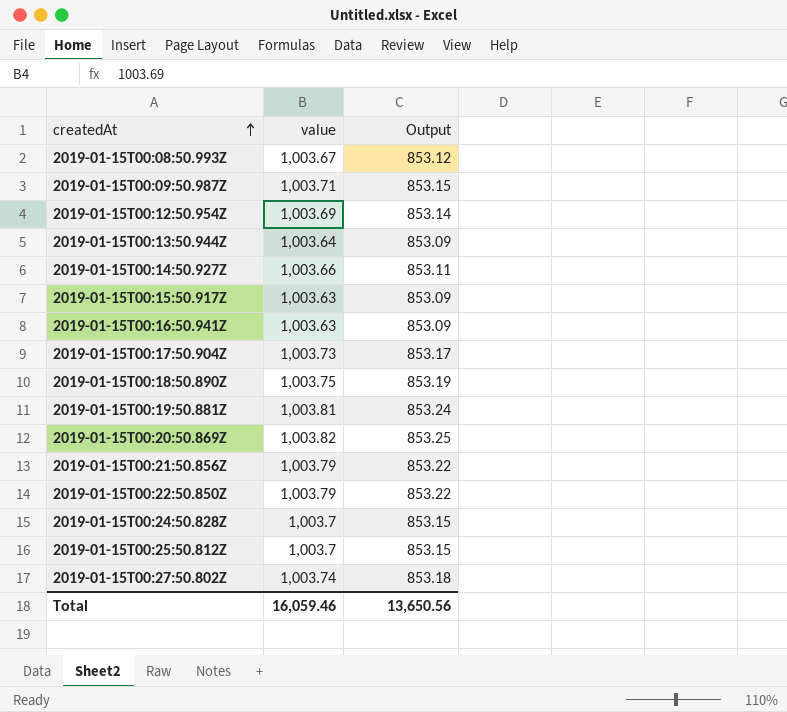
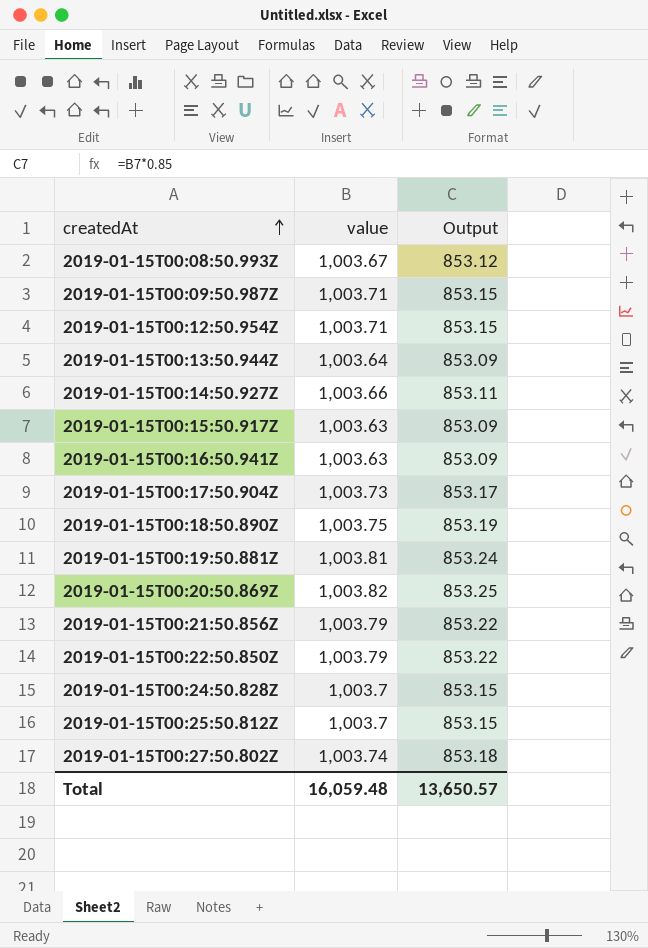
2019-01-15T00:12:50.954Z | value: 1,003.69 -> 1,003.71
2019-01-15T00:12:50.954Z | Output: 853.14 -> 853.15
Total | value: 16,059.46 -> 16,059.48
Total | Output: 13,650.56 -> 13,650.57

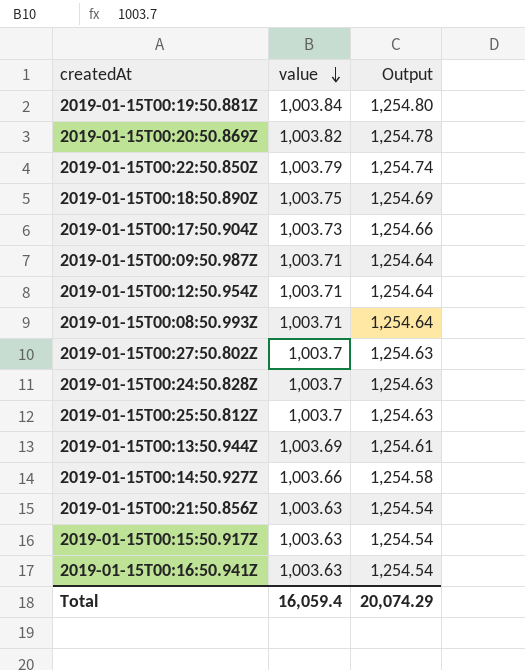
row order: createdAt ascending -> value descending
column Output | formula: [value] * 0.85 -> [value] * 1.25
2019-01-15T00:19:50.881Z | value: 1,003.81 -> 1,003.84
2019-01-15T00:08:50.993Z | value: 1,003.67 -> 1,003.71
2019-01-15T00:27:50.802Z | value: 1,003.74 -> 1,003.7
2019-01-15T00:13:50.944Z | value: 1,003.64 -> 1,003.69
2019-01-15T00:21:50.856Z | value: 1,003.79 -> 1,003.63
Total | value: 16,059.48 -> 16,059.4
Total | Output: 13,650.57 -> 20,074.29

